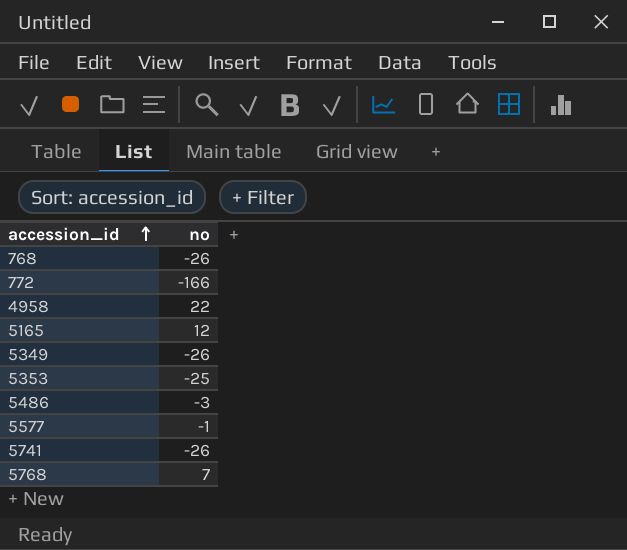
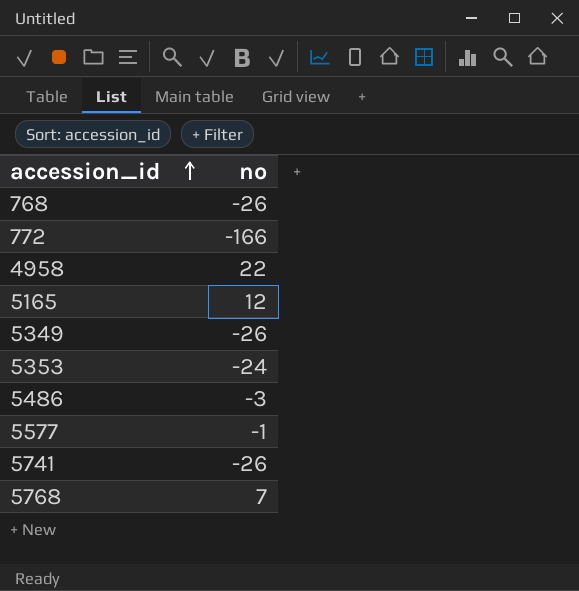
5353 | no: -25 -> -24

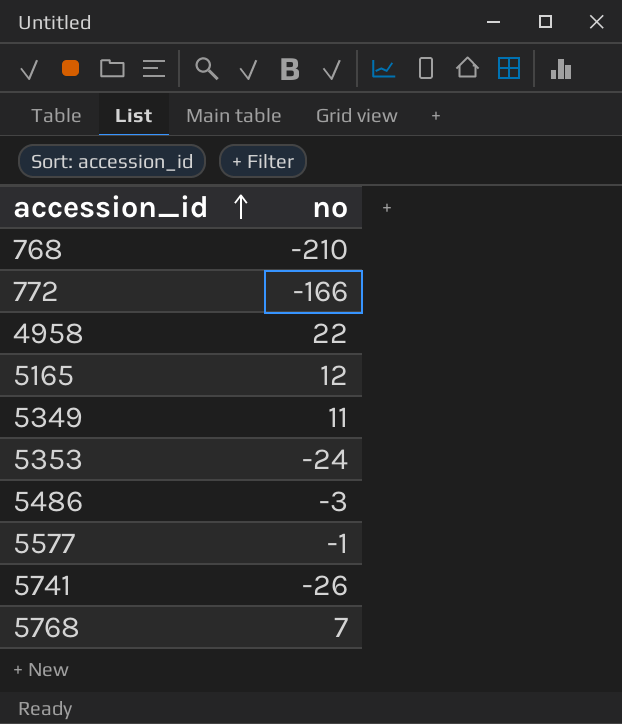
768 | no: -26 -> -210
5349 | no: -26 -> 11

